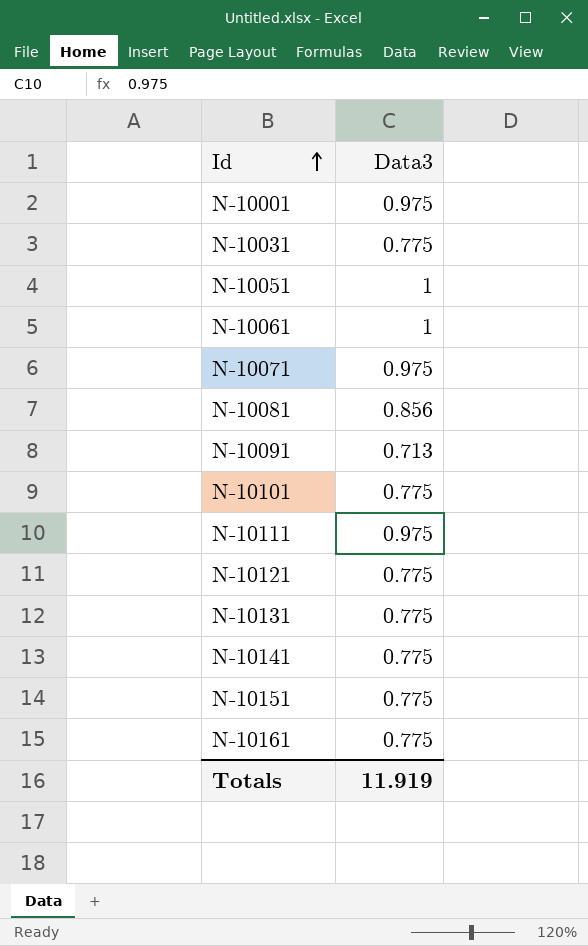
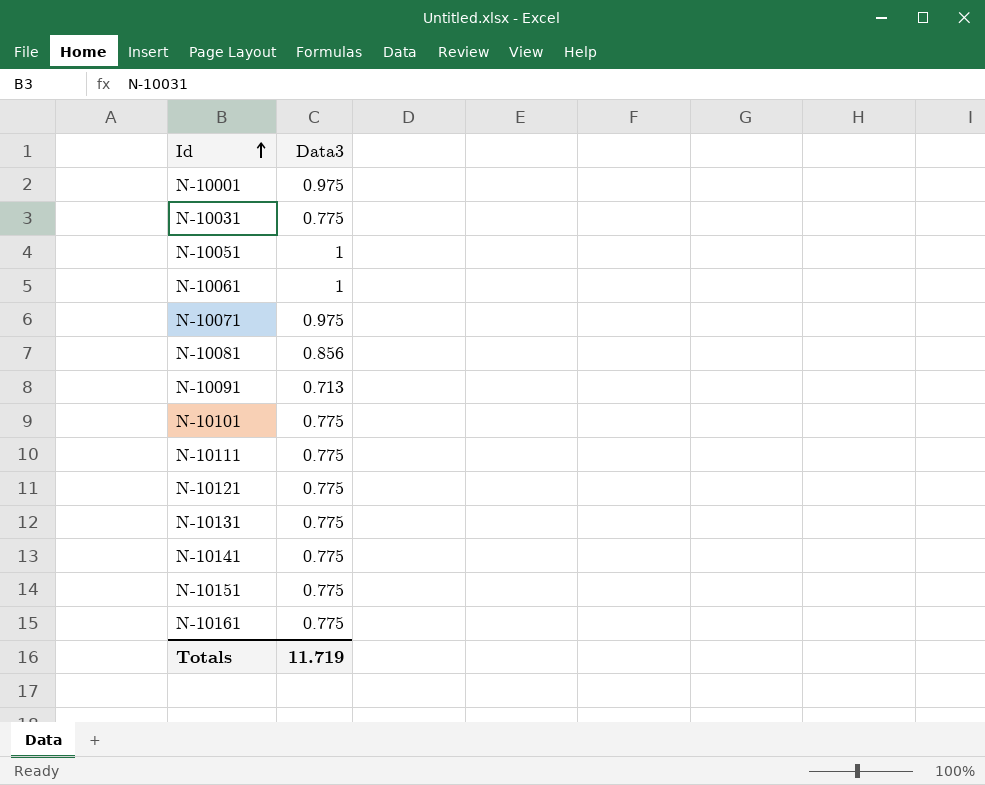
N-10111 | Data3: 0.975 -> 0.775
Totals | Data3: 11.919 -> 11.719

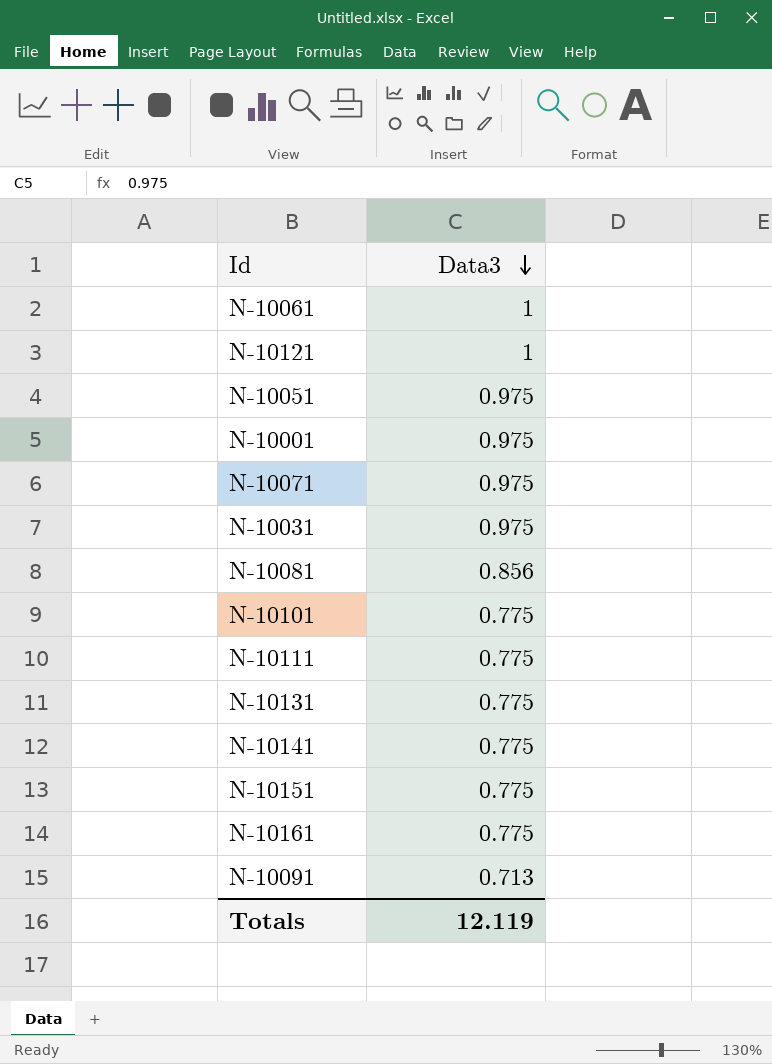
row order: Id ascending -> Data3 descending
N-10121 | Data3: 0.775 -> 1
N-10051 | Data3: 1 -> 0.975
N-10031 | Data3: 0.775 -> 0.975
Totals | Data3: 11.719 -> 12.119

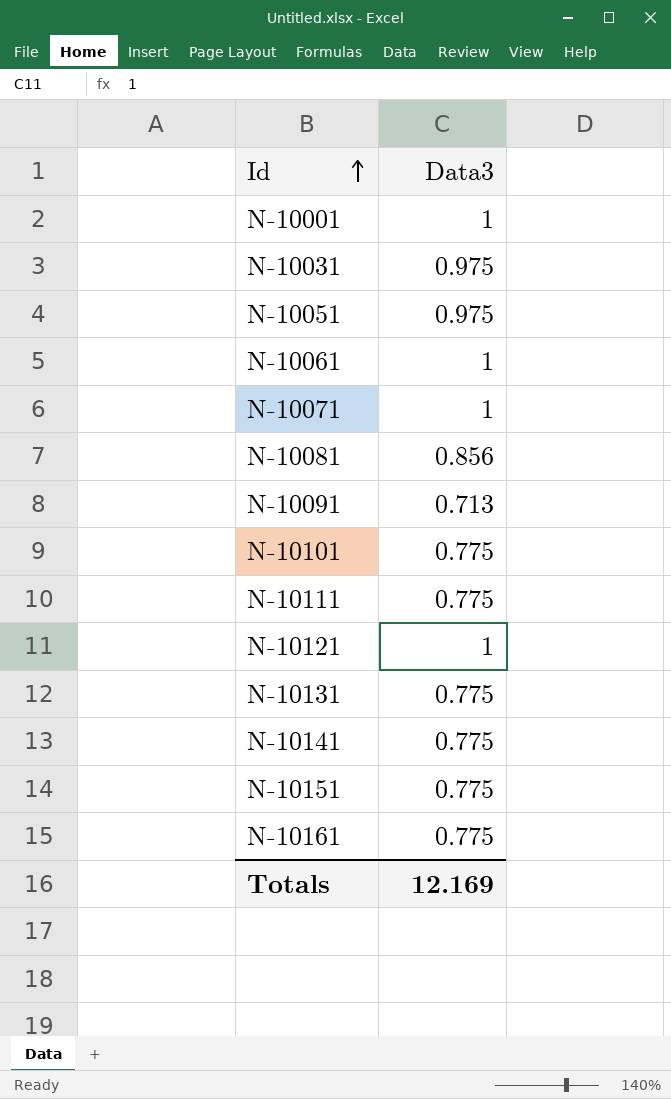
row order: Data3 descending -> Id ascending
N-10001 | Data3: 0.975 -> 1
N-10071 | Data3: 0.975 -> 1
Totals | Data3: 12.119 -> 12.169

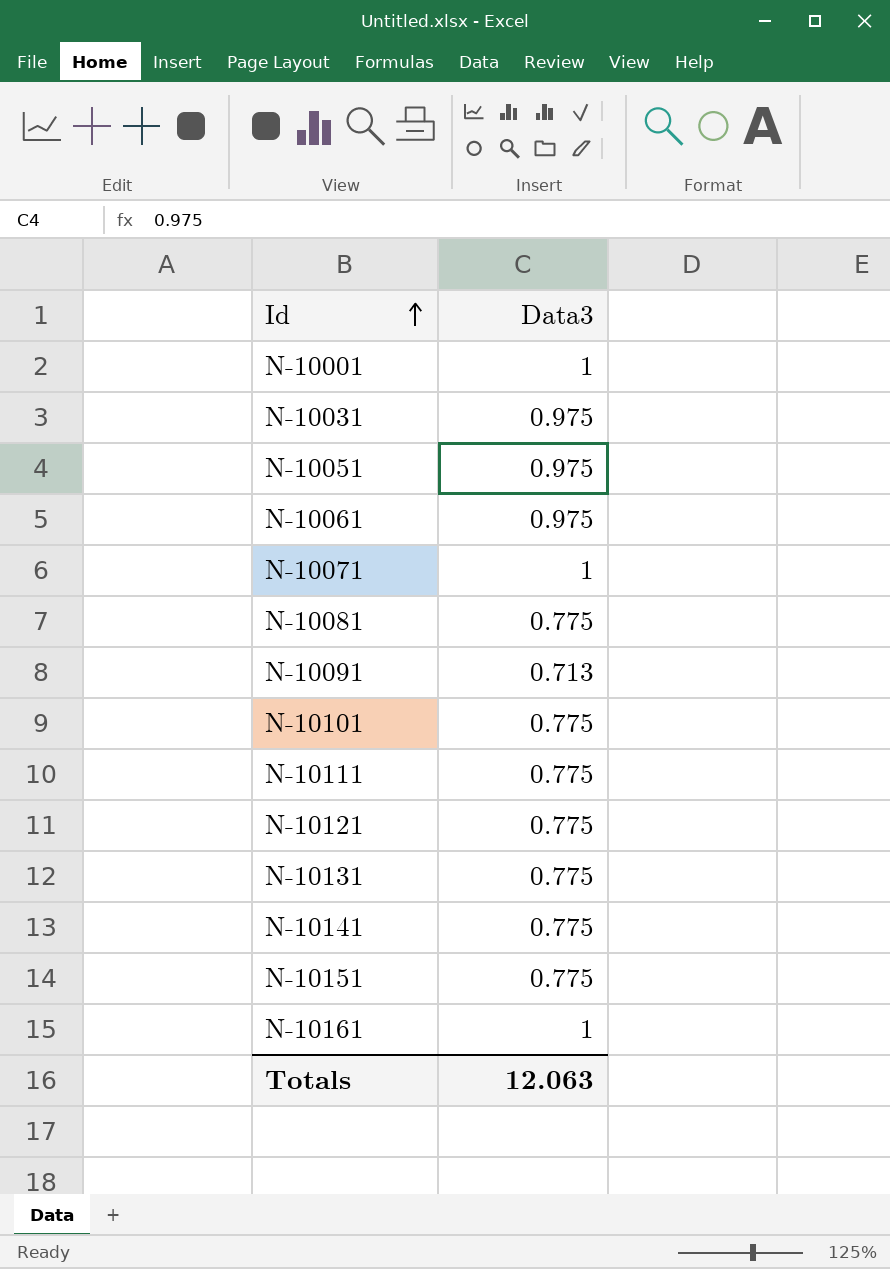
N-10061 | Data3: 1 -> 0.975
N-10081 | Data3: 0.856 -> 0.775
N-10121 | Data3: 1 -> 0.775
N-10161 | Data3: 0.775 -> 1
Totals | Data3: 12.169 -> 12.063

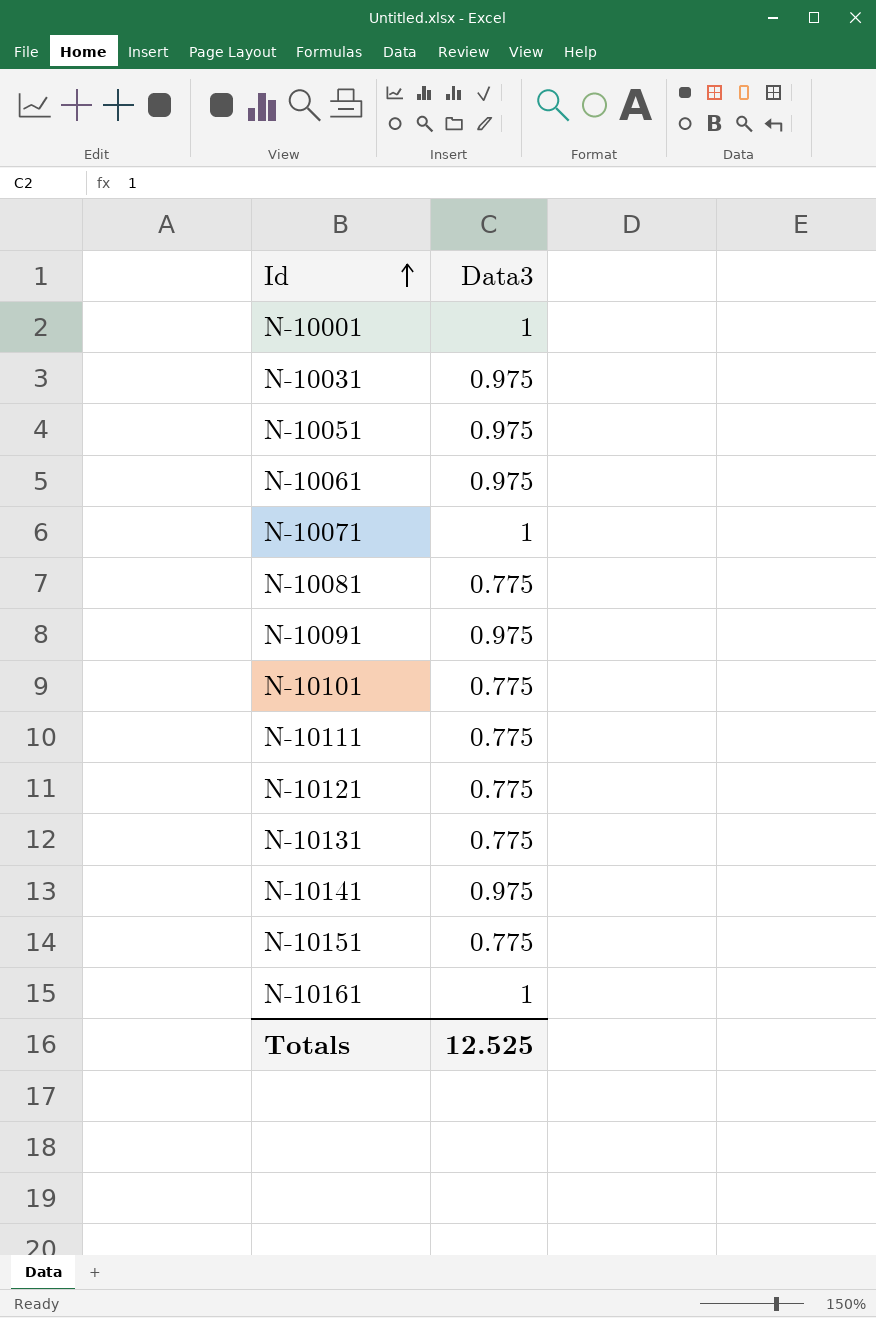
N-10091 | Data3: 0.713 -> 0.975
N-10141 | Data3: 0.775 -> 0.975
Totals | Data3: 12.063 -> 12.525

